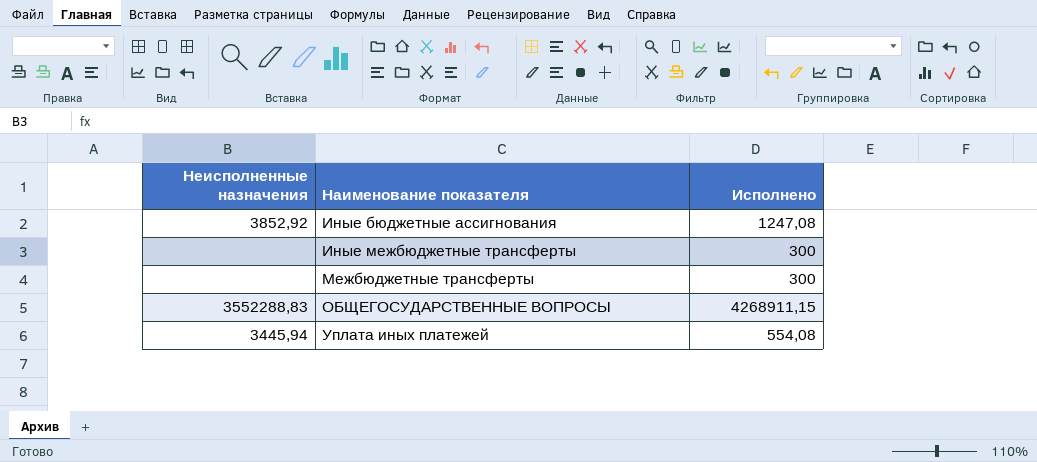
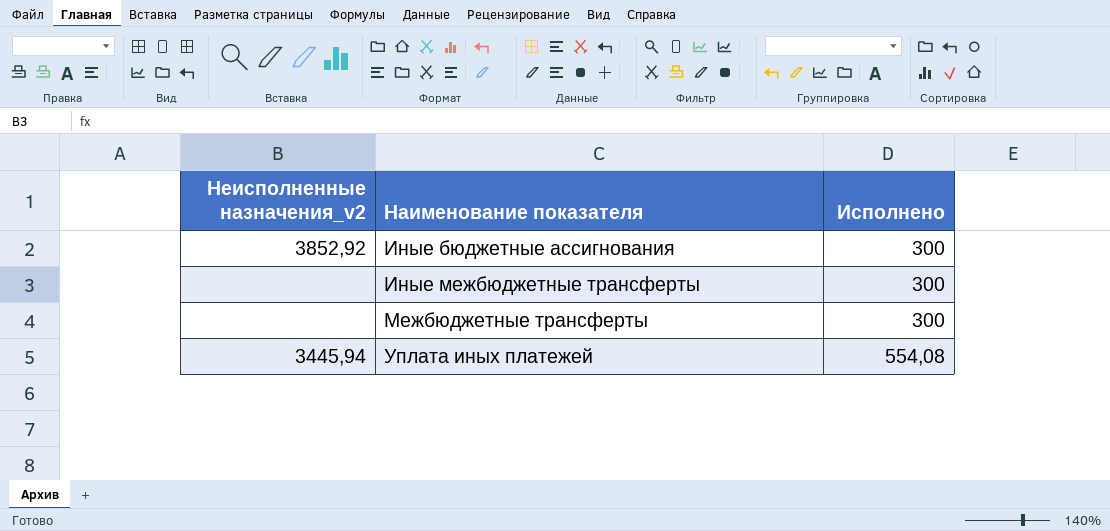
column name: Неисполненные назначения -> Неисполненные назначения_v2
row ОБЩЕГОСУДАРСТВЕННЫЕ ВОПРОСЫ: 3552288,83 | 4268911,15 -> none
Иные бюджетные ассигнования | Исполнено: 1247,08 -> 300

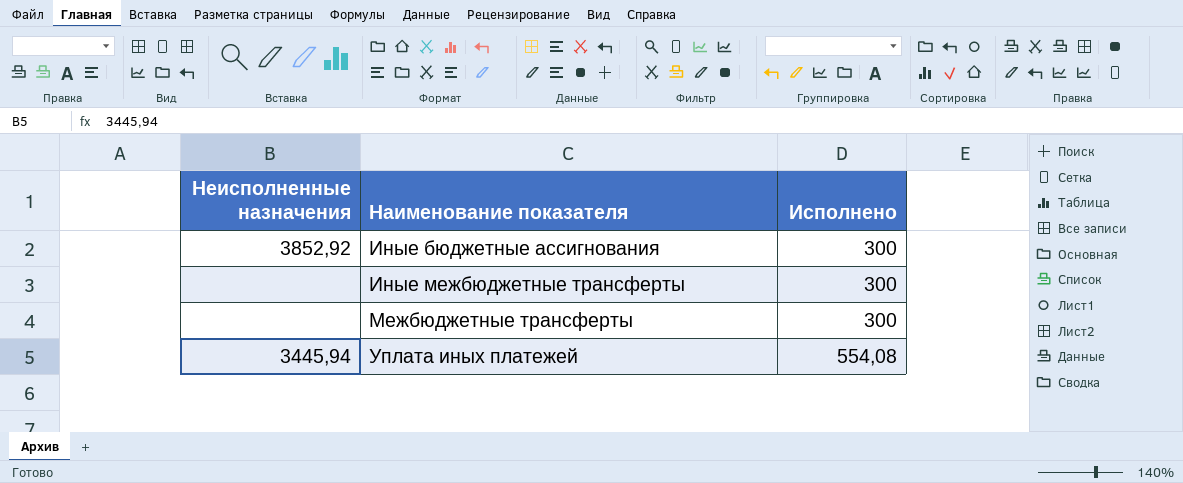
column name: Неисполненные назначения_v2 -> Неисполненные назначения

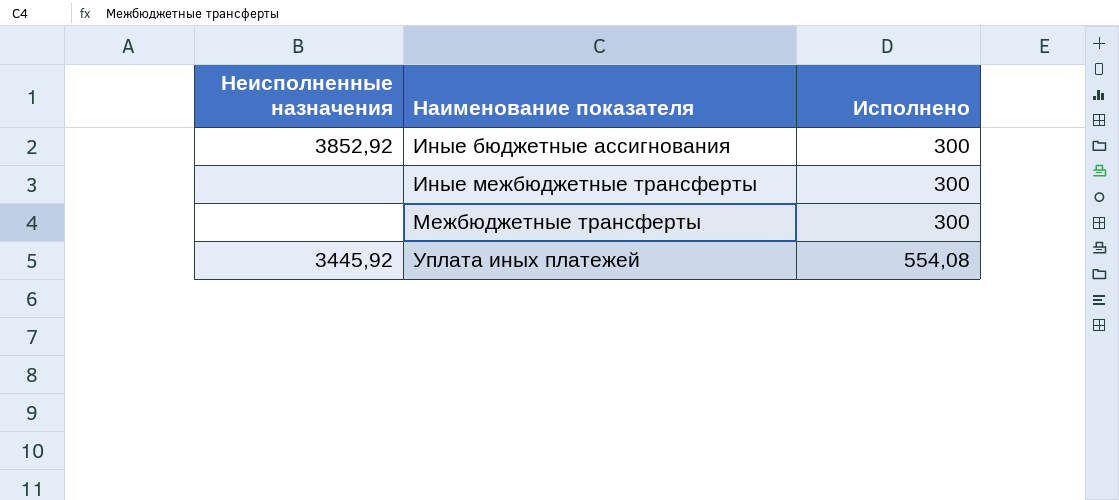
Уплата иных платежей | Неисполненные назначения: 3445,94 -> 3445,92

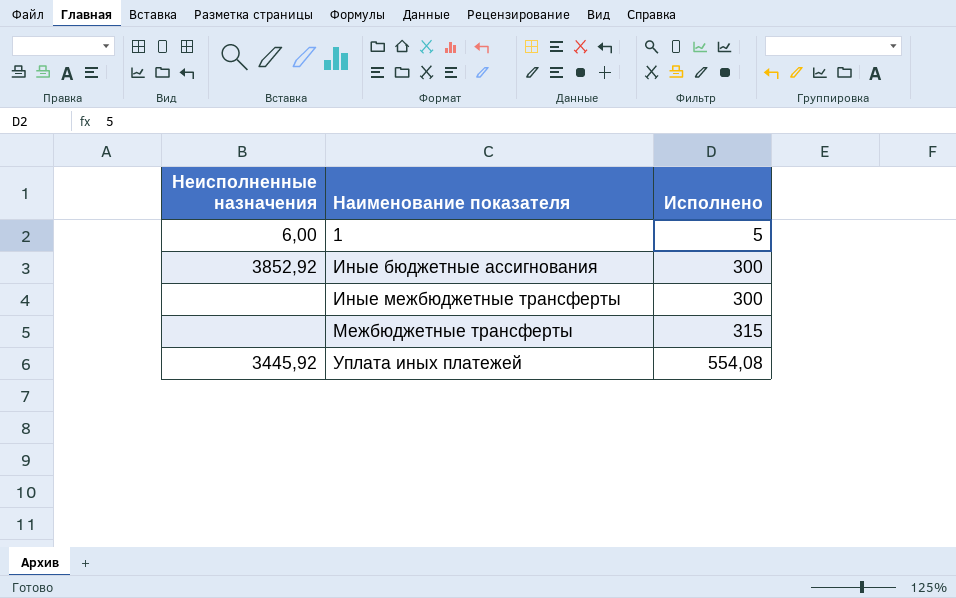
row 1: none -> 6,00 | 5
Межбюджетные трансферты | Исполнено: 300 -> 315

